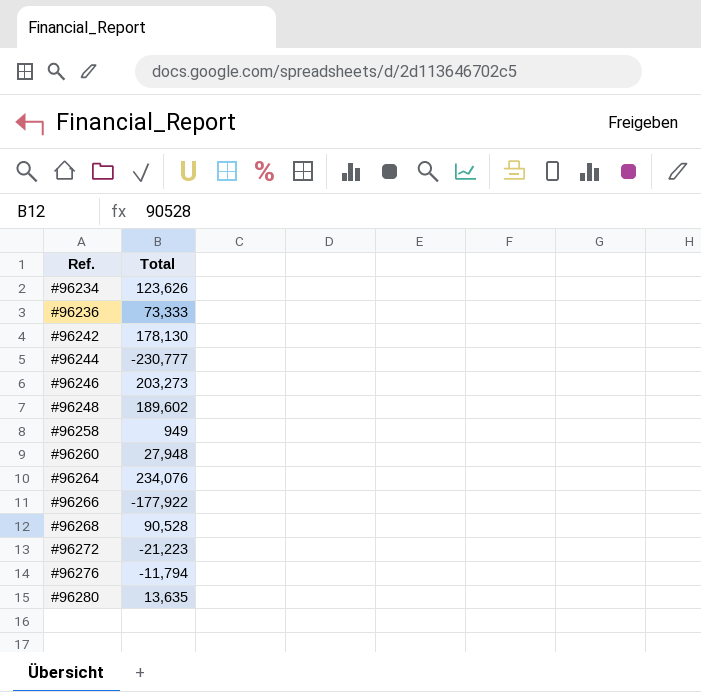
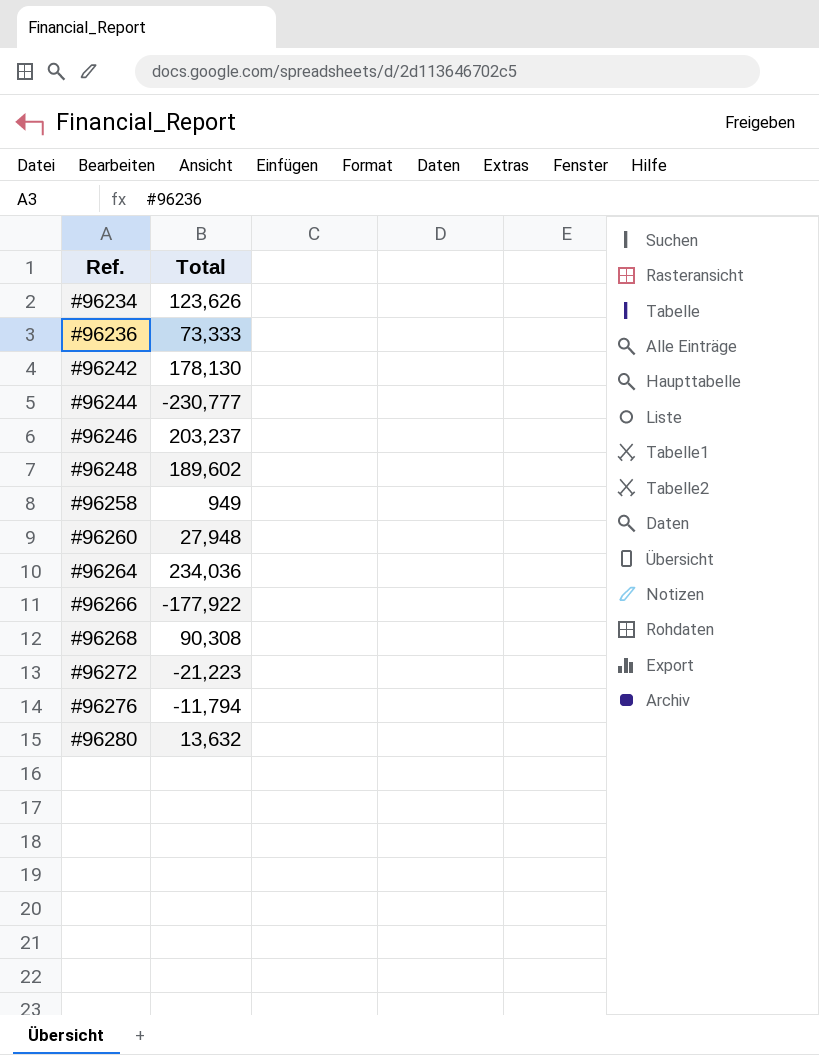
#96246 | Total: 203,273 -> 203,237
#96264 | Total: 234,076 -> 234,036
#96268 | Total: 90,528 -> 90,308
#96280 | Total: 13,635 -> 13,632

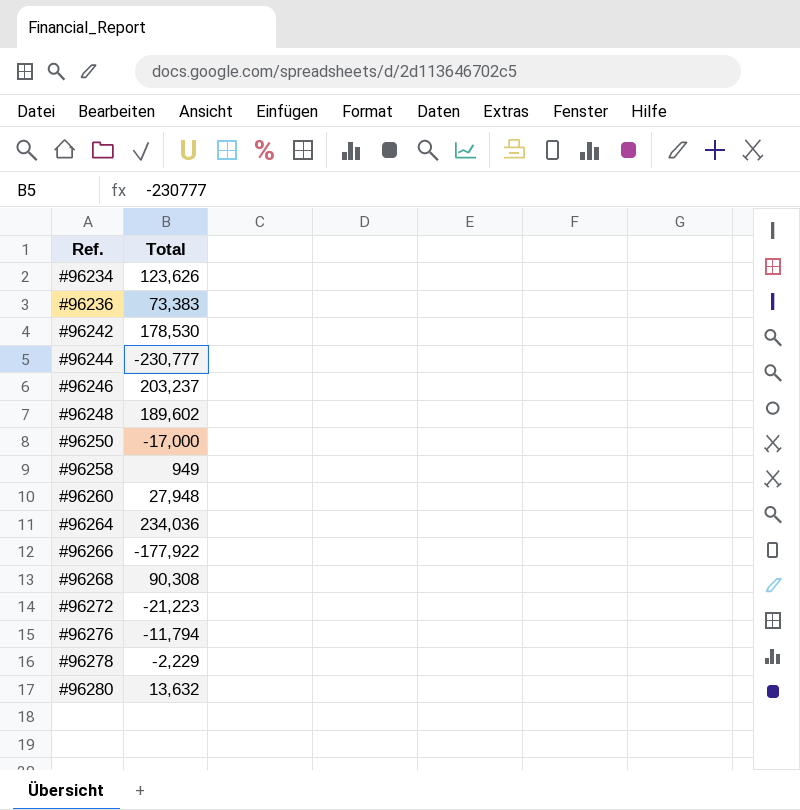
#96236 | Total: 73,333 -> 73,383
#96242 | Total: 178,130 -> 178,530
row #96250: none -> -17,000
row #96278: none -> -2,229

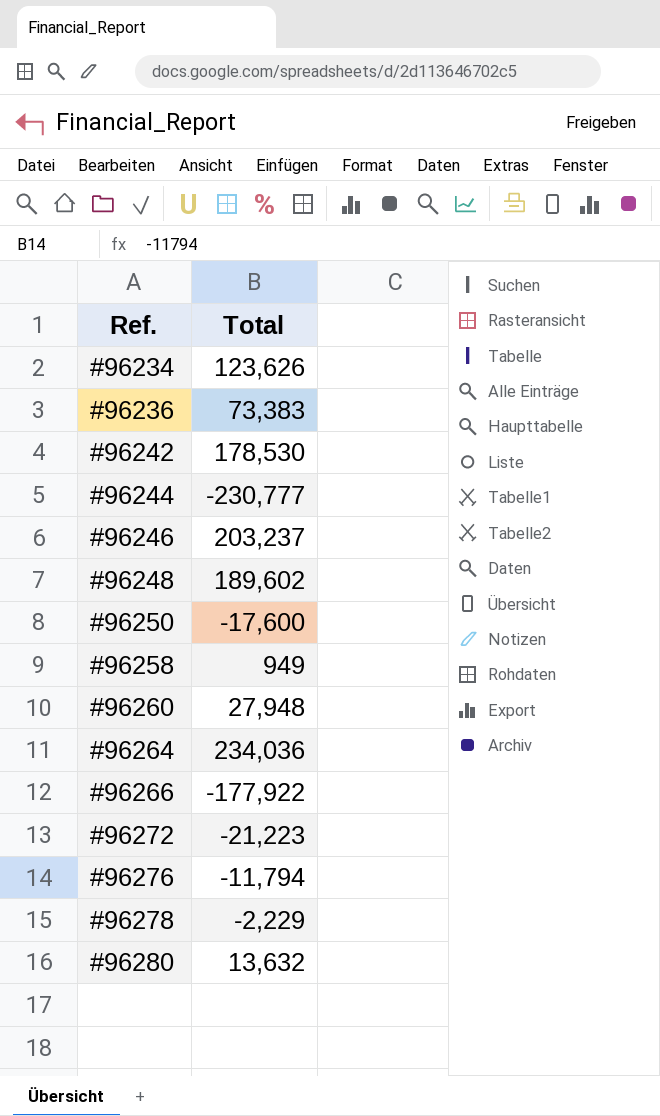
row #96268: 90,308 -> none
#96250 | Total: -17,000 -> -17,600

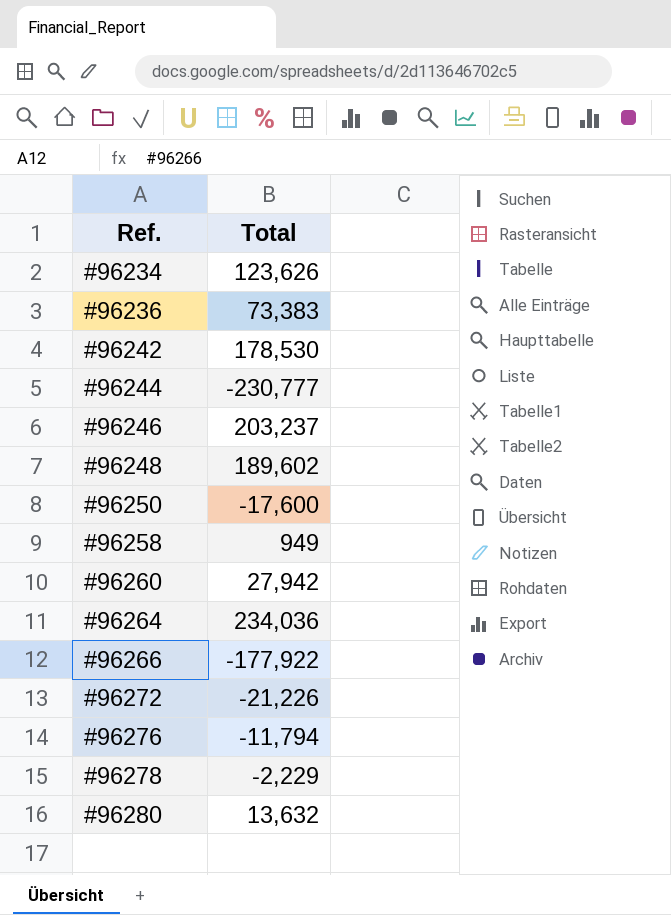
#96260 | Total: 27,948 -> 27,942
#96272 | Total: -21,223 -> -21,226

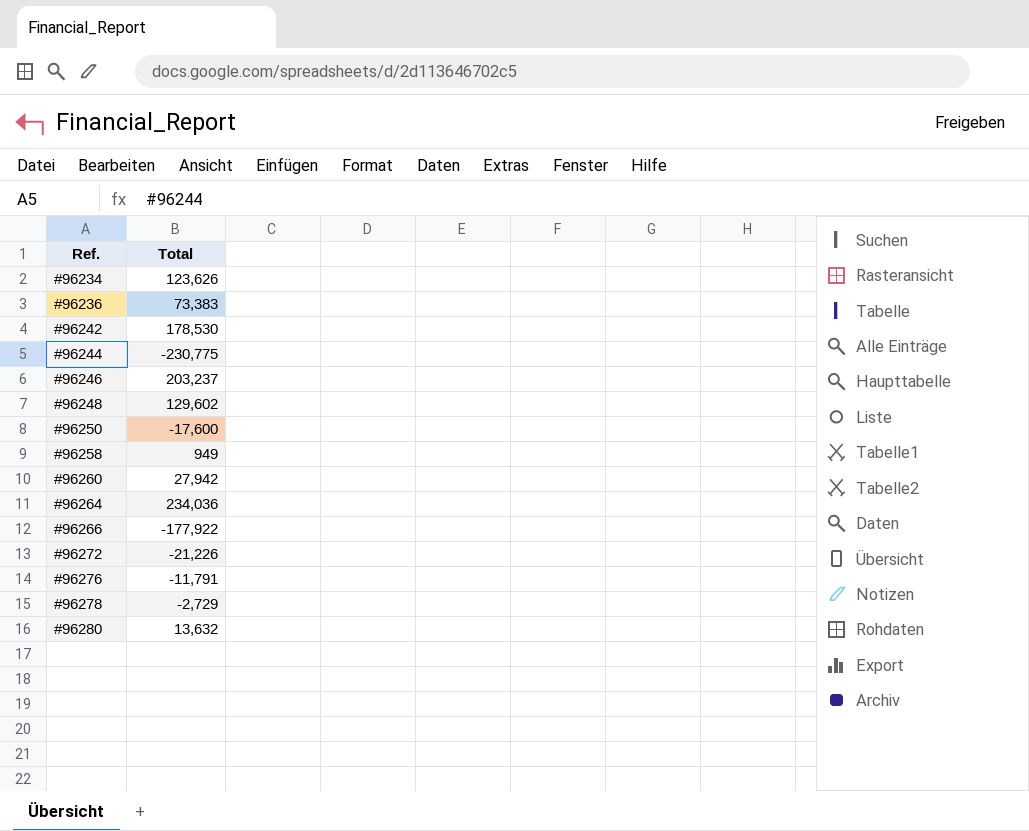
#96244 | Total: -230,777 -> -230,775
#96248 | Total: 189,602 -> 129,602
#96276 | Total: -11,794 -> -11,791
#96278 | Total: -2,229 -> -2,729

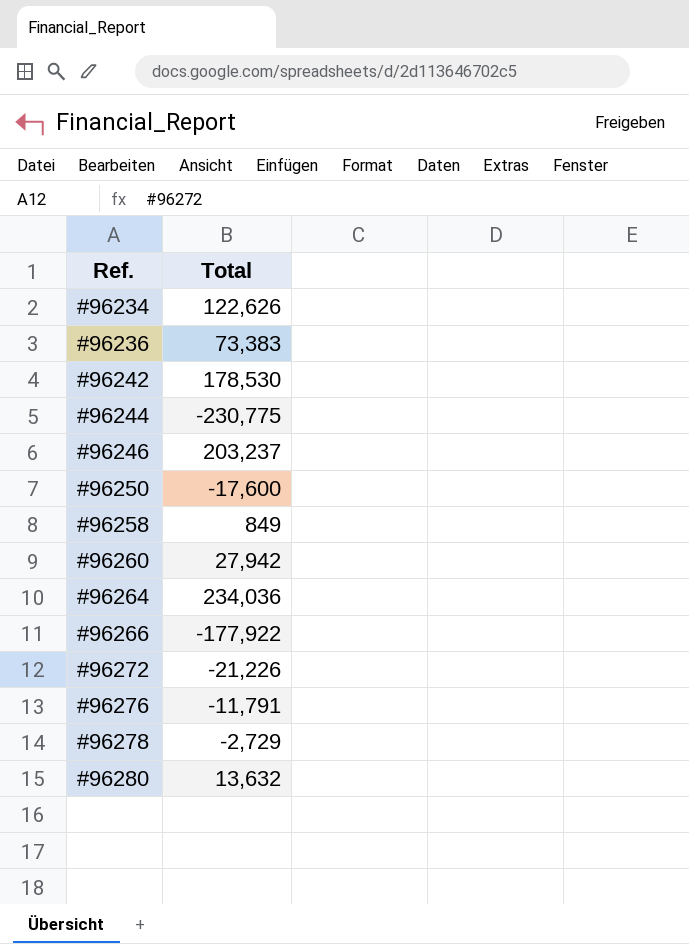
row #96248: 129,602 -> none
#96234 | Total: 123,626 -> 122,626
#96258 | Total: 949 -> 849

